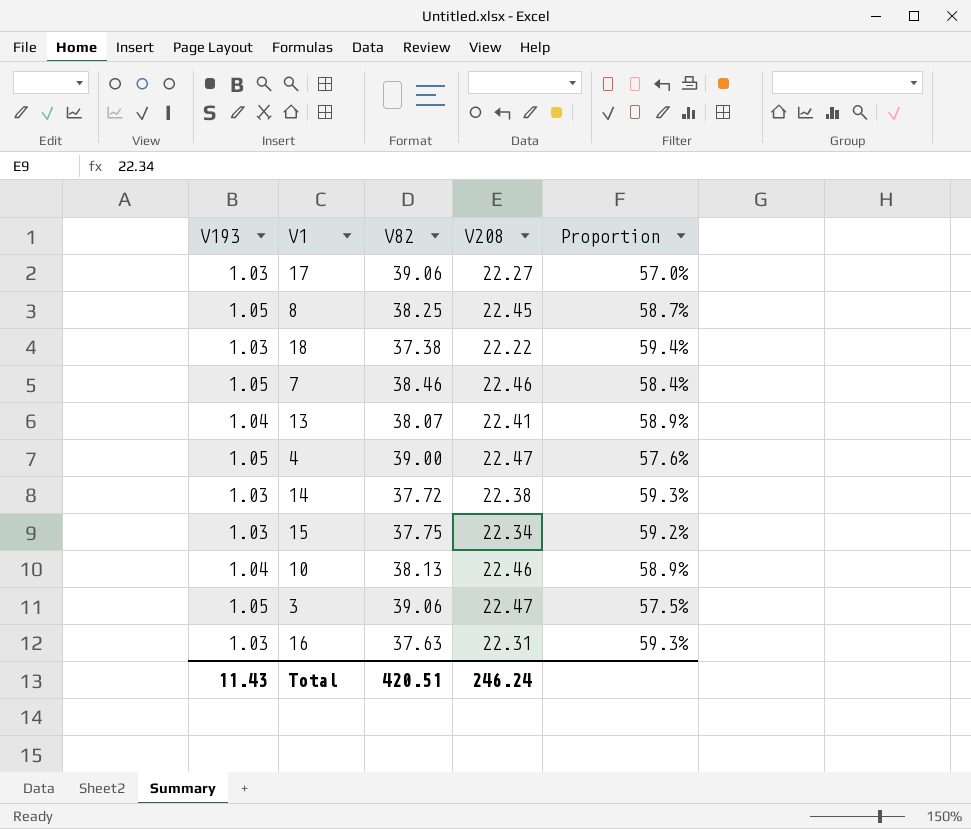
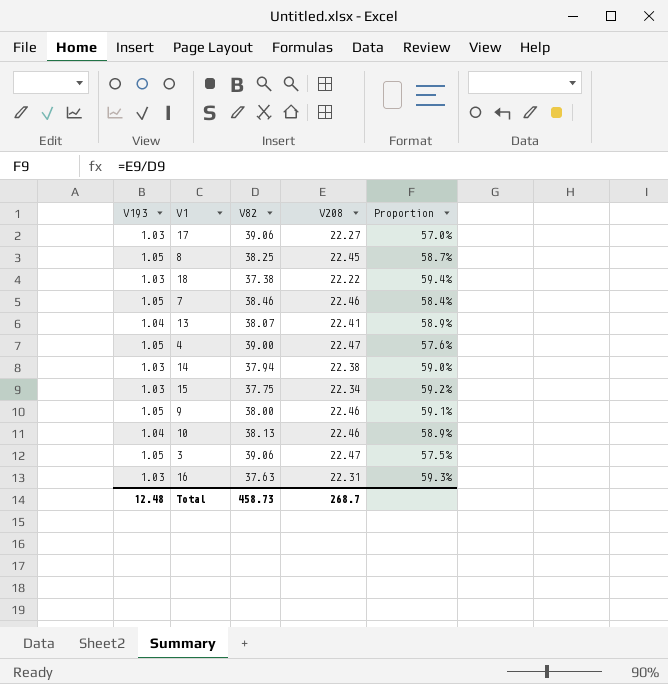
14 | V82: 37.72 -> 37.94
14 | Proportion: 59.3% -> 59.0%
row 9: none -> 1.05 | 38.00 | 22.46 | 59.1%
Total | V193: 11.43 -> 12.48
Total | V82: 420.51 -> 458.73
Total | V208: 246.24 -> 268.7

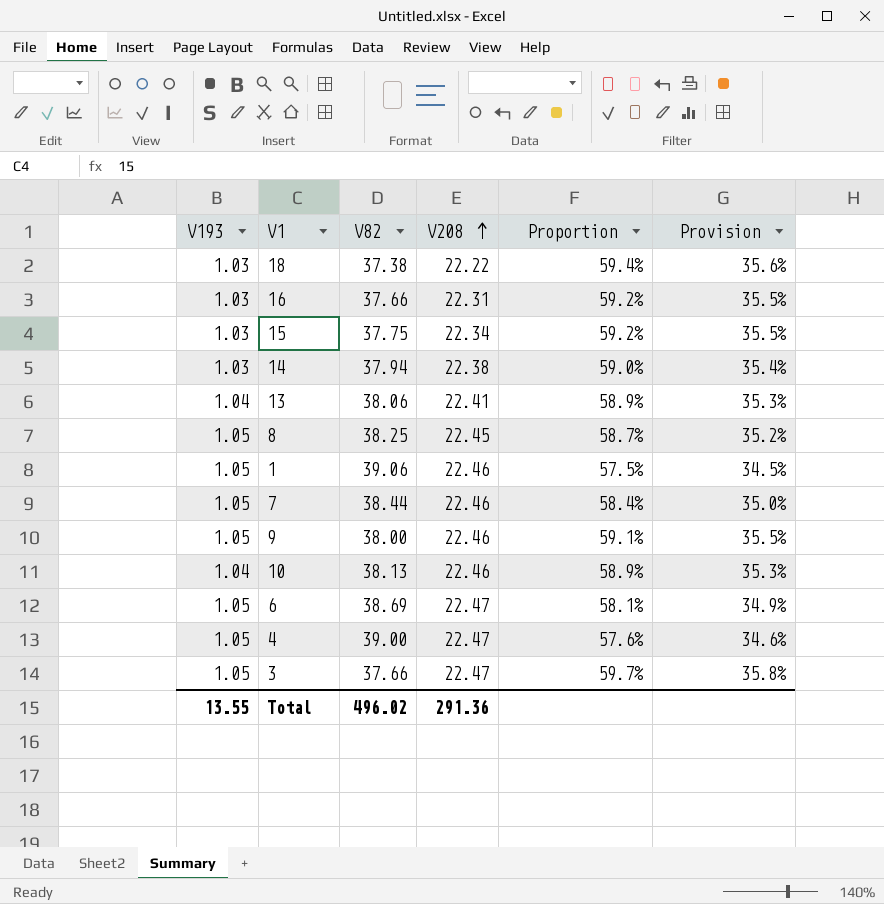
row order: none -> V208 ascending
column Provision | formula: none -> [Proportion] * 0.6
row 17: 1.03 | 39.06 | 22.27 | 57.0% -> none
16 | V82: 37.63 -> 37.66
16 | Proportion: 59.3% -> 59.2%
13 | V82: 38.07 -> 38.06
row 1: none -> 1.05 | 39.06 | 22.46 | 57.5% | 34.5%
7 | V82: 38.46 -> 38.44
row 6: none -> 1.05 | 38.69 | 22.47 | 58.1% | 34.9%
3 | V82: 39.06 -> 37.66
3 | Proportion: 57.5% -> 59.7%
Total | V193: 12.48 -> 13.55
Total | V82: 458.73 -> 496.02
Total | V208: 268.7 -> 291.36

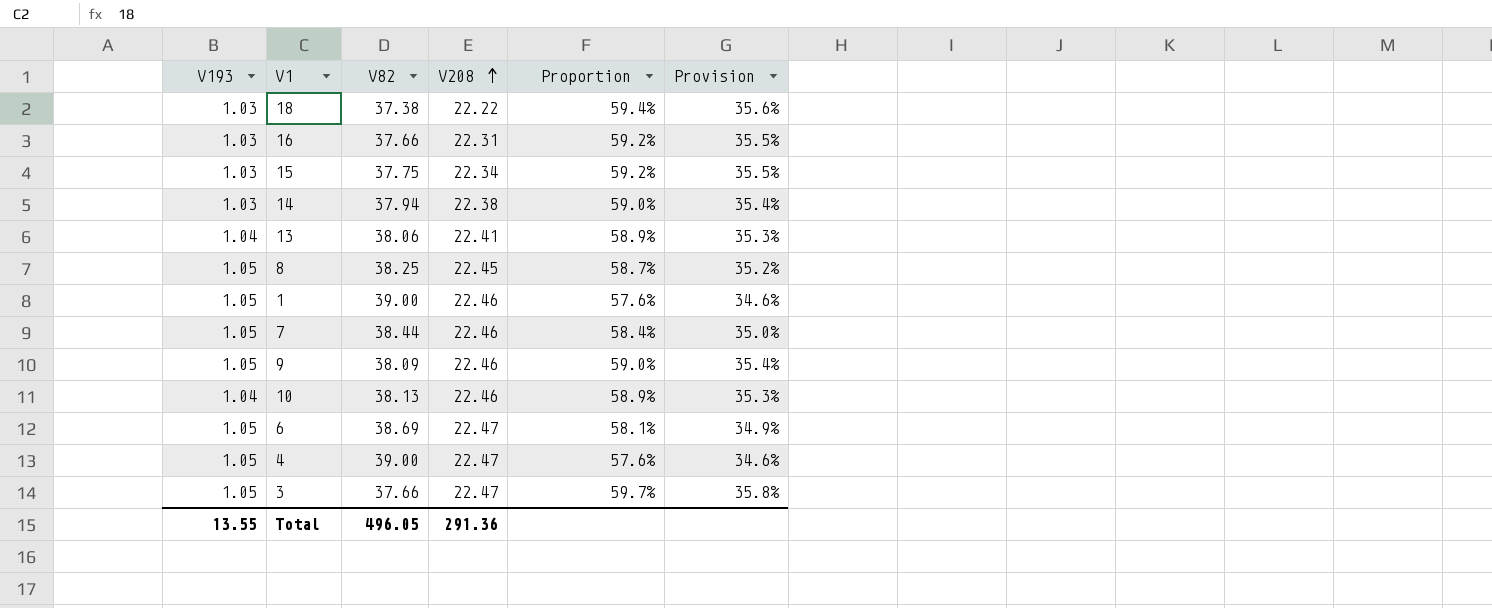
1 | V82: 39.06 -> 39.00
1 | Proportion: 57.5% -> 57.6%
1 | Provision: 34.5% -> 34.6%
9 | V82: 38.00 -> 38.09
9 | Proportion: 59.1% -> 59.0%
9 | Provision: 35.5% -> 35.4%
Total | V82: 496.02 -> 496.05

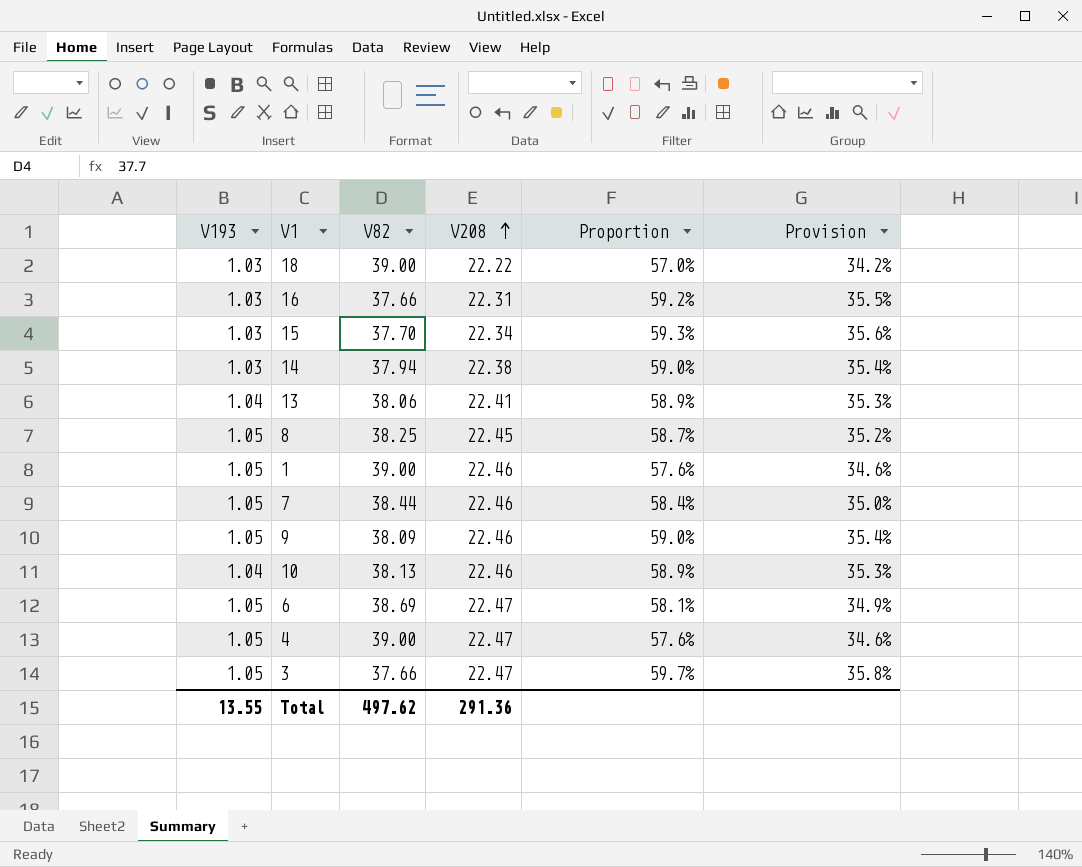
18 | V82: 37.38 -> 39.00
18 | Proportion: 59.4% -> 57.0%
18 | Provision: 35.6% -> 34.2%
15 | V82: 37.75 -> 37.70
15 | Proportion: 59.2% -> 59.3%
15 | Provision: 35.5% -> 35.6%
Total | V82: 496.05 -> 497.62

